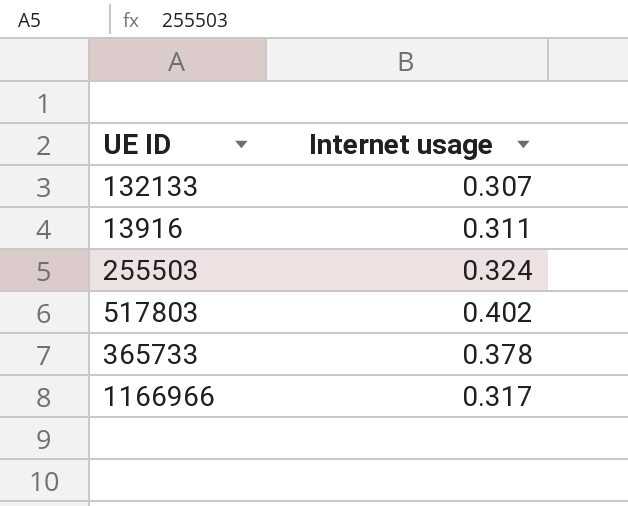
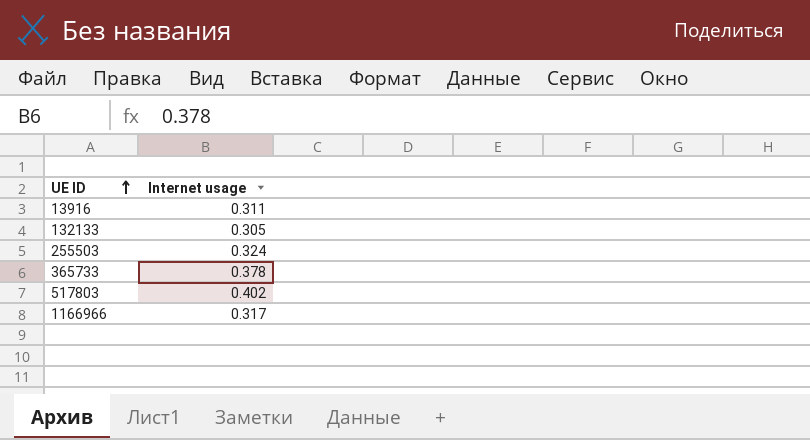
row order: none -> UE ID ascending
132133 | Internet usage: 0.307 -> 0.305

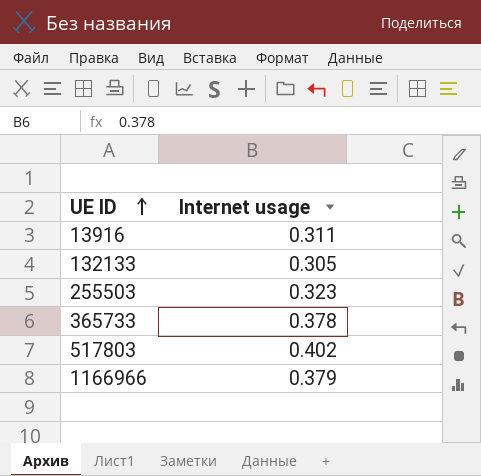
255503 | Internet usage: 0.324 -> 0.323
1166966 | Internet usage: 0.317 -> 0.379

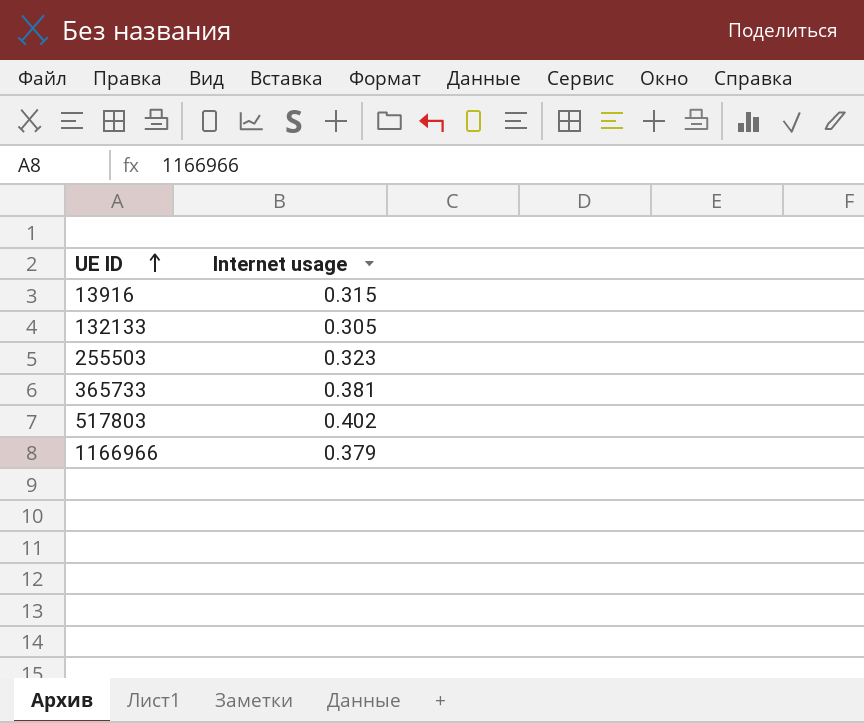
13916 | Internet usage: 0.311 -> 0.315
365733 | Internet usage: 0.378 -> 0.381

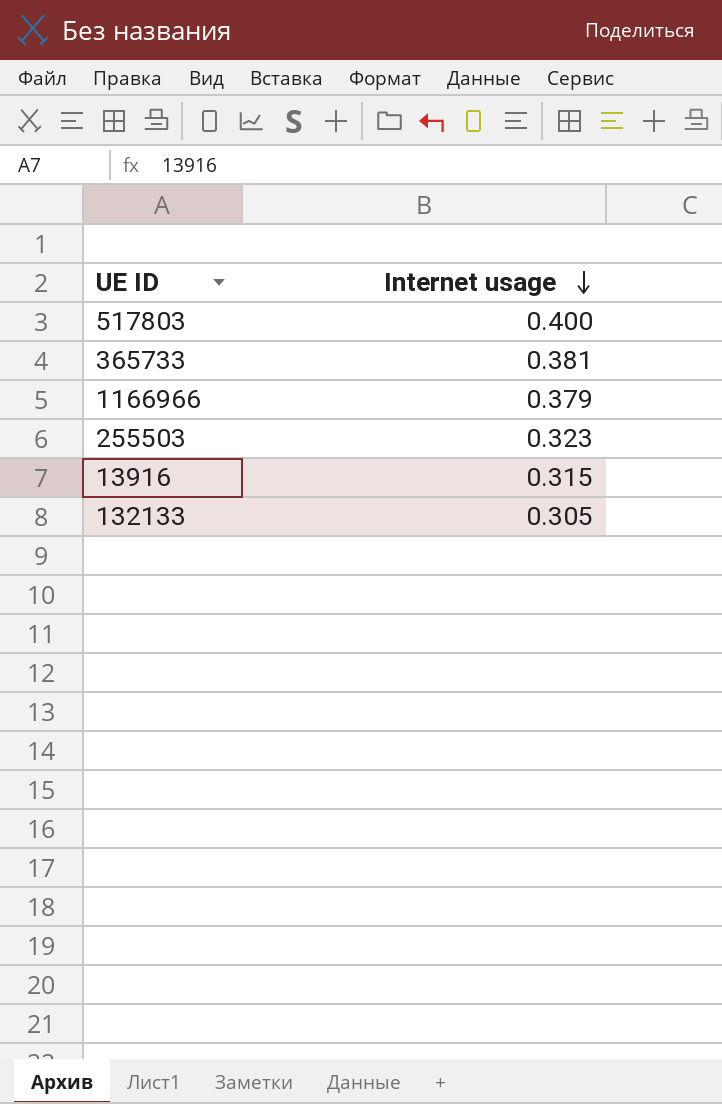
row order: UE ID ascending -> Internet usage descending
517803 | Internet usage: 0.402 -> 0.400

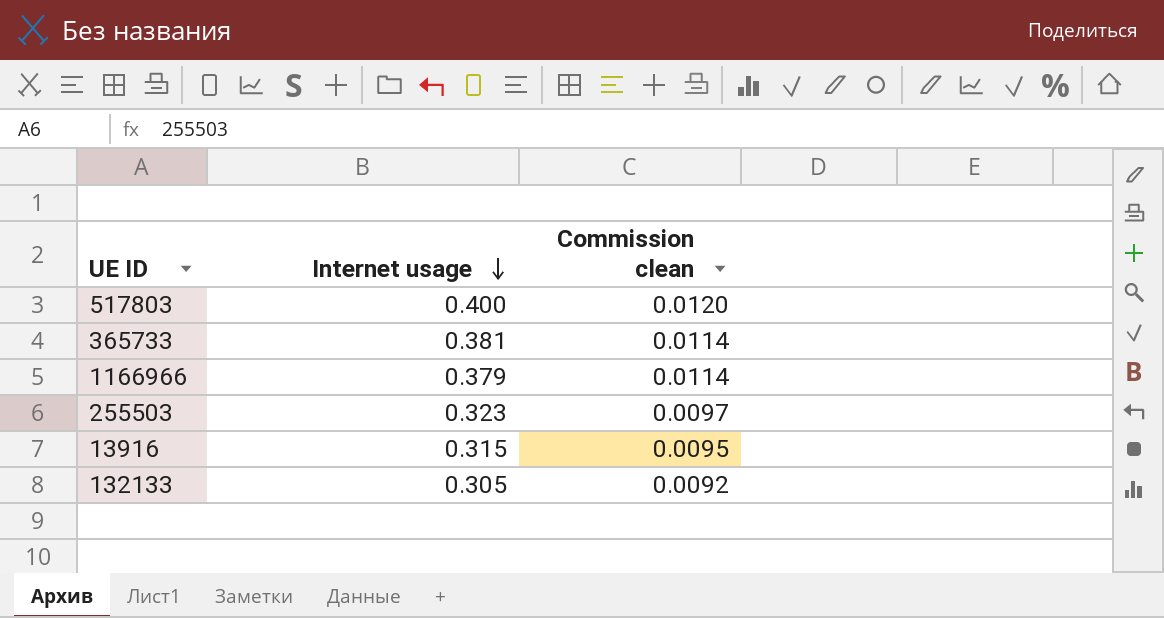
column Commission clean | formula: none -> [Internet usage] * 0.03

